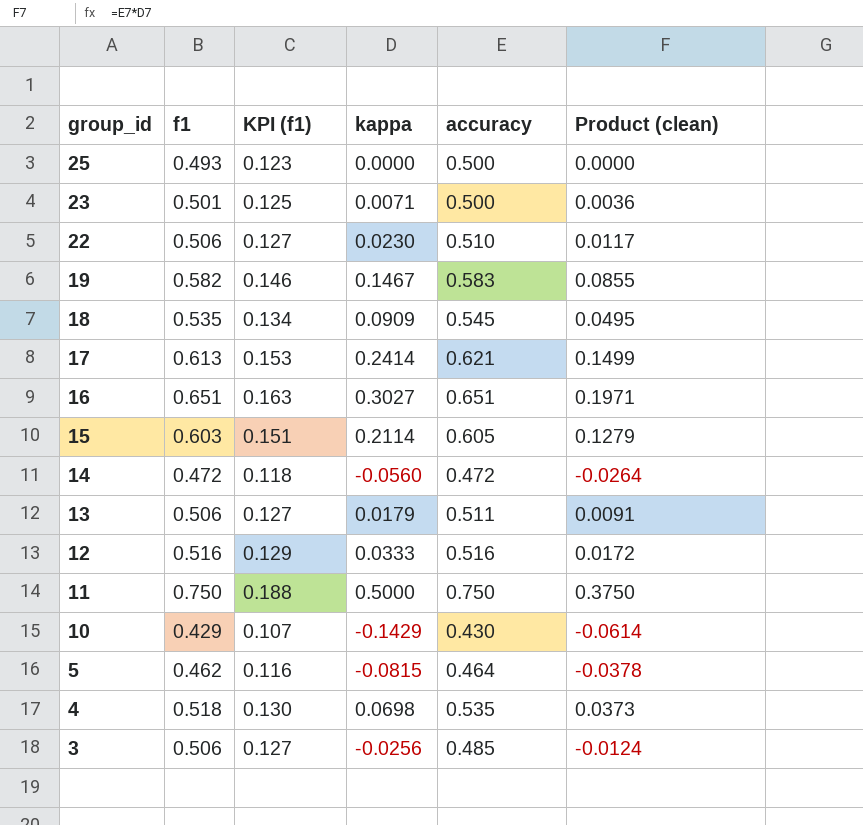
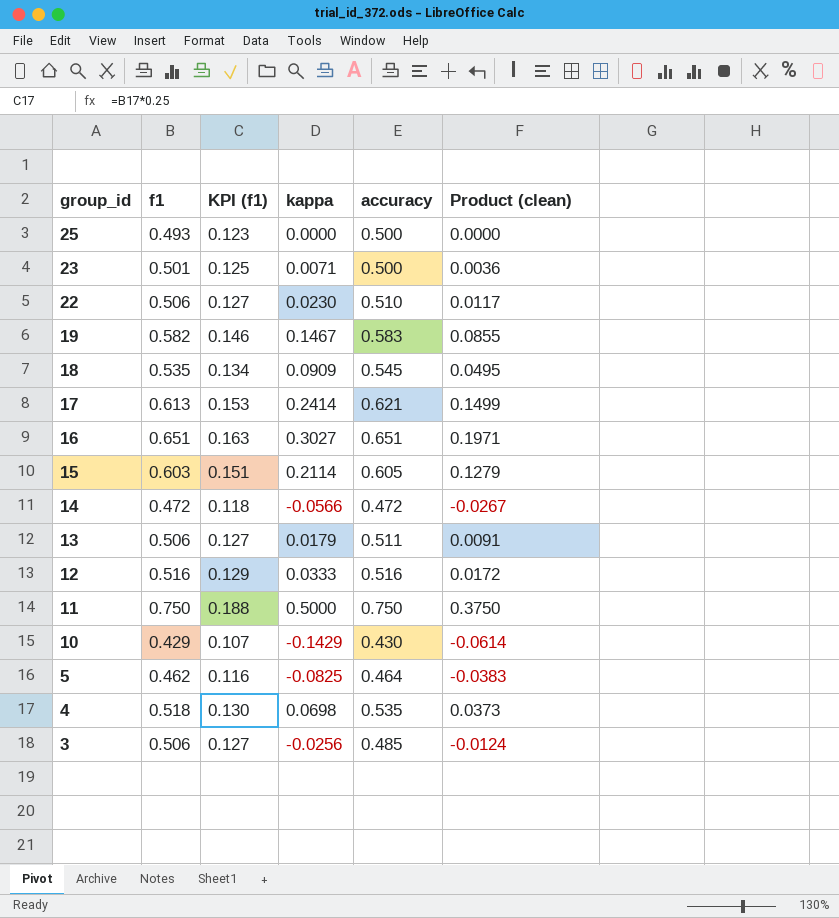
14 | kappa: -0.0560 -> -0.0566
14 | Product (clean): -0.0264 -> -0.0267
5 | kappa: -0.0815 -> -0.0825
5 | Product (clean): -0.0378 -> -0.0383

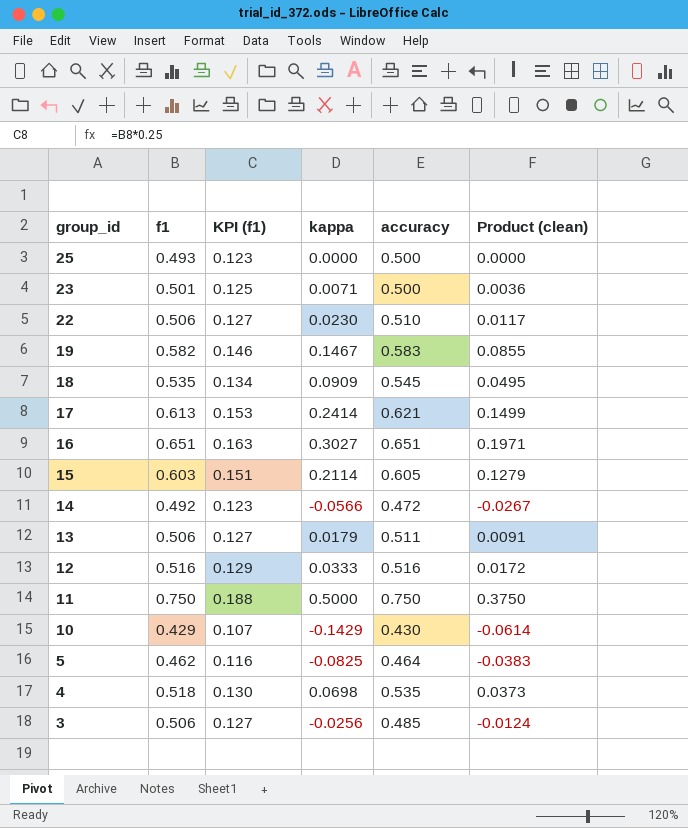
14 | f1: 0.472 -> 0.492
14 | KPI (f1): 0.118 -> 0.123

